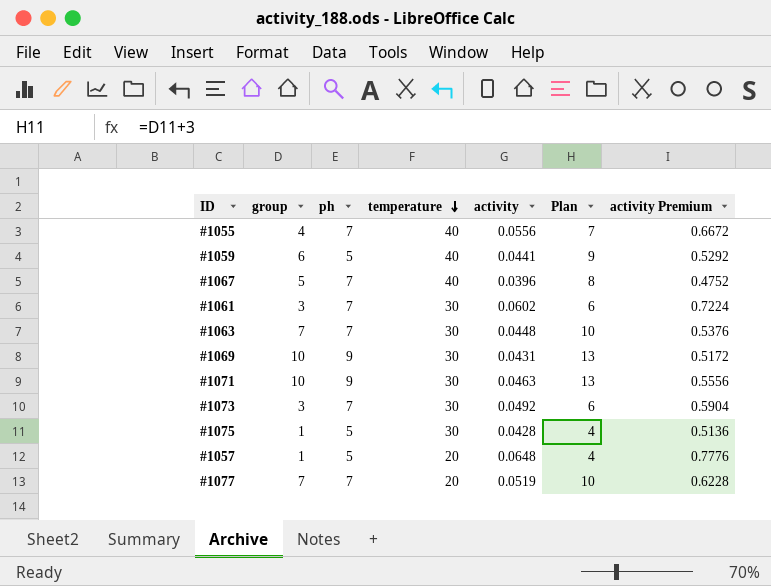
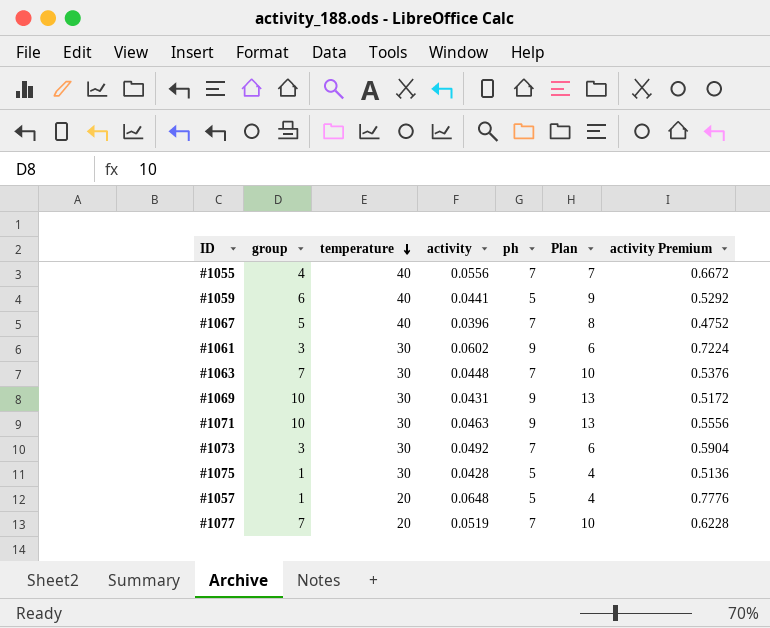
column ph | position: 3 -> 5
#1061 | ph: 7 -> 9

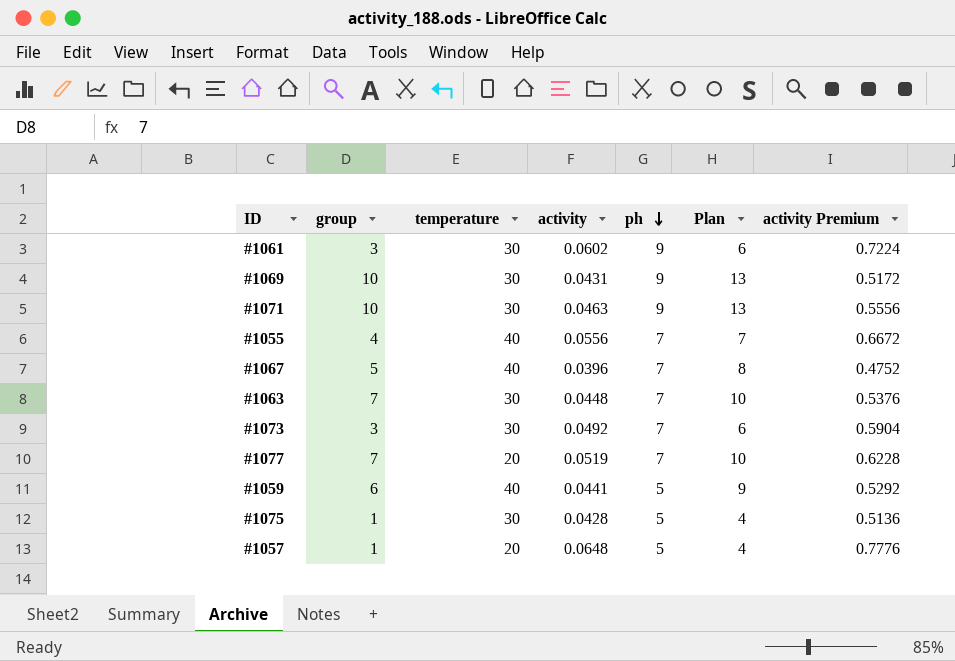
row order: temperature descending -> ph descending

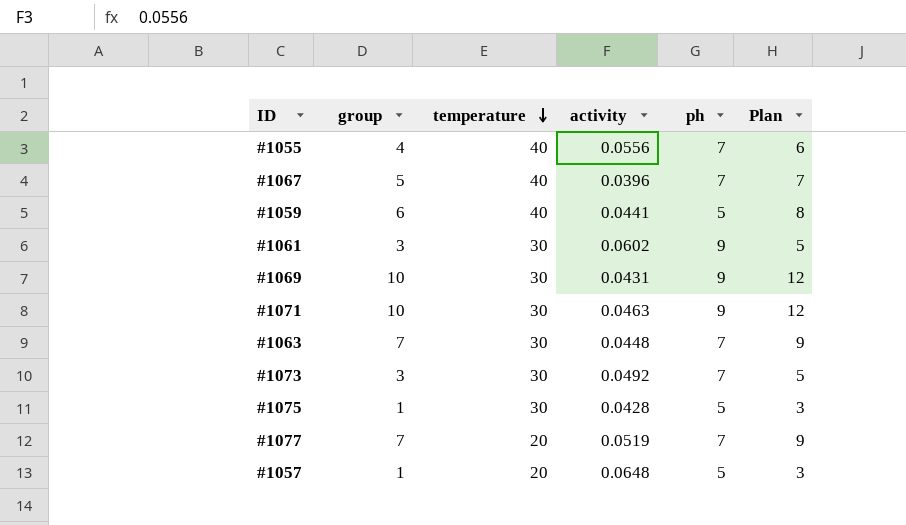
row order: ph descending -> temperature descending
column activity Premium | formula: [activity] * 12 -> none
column Plan | formula: [group] + 3 -> [group] + 2

